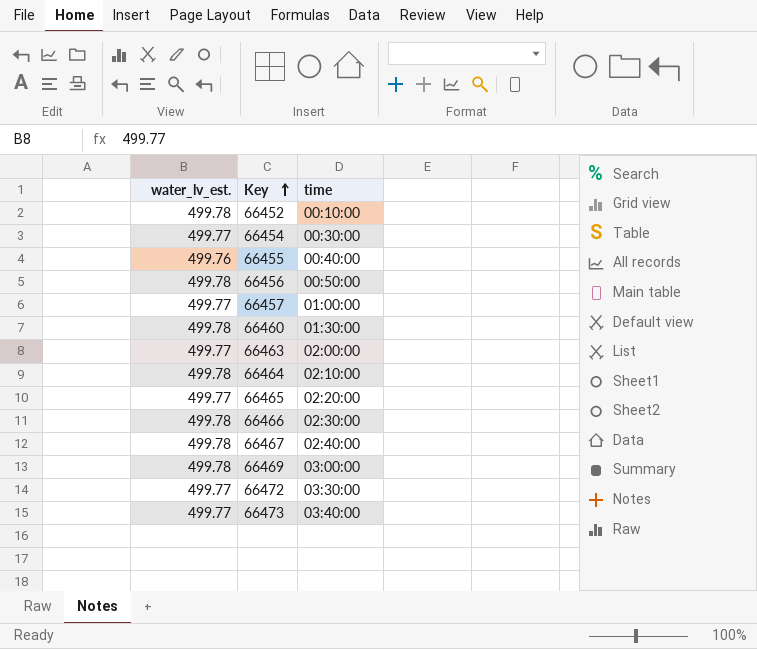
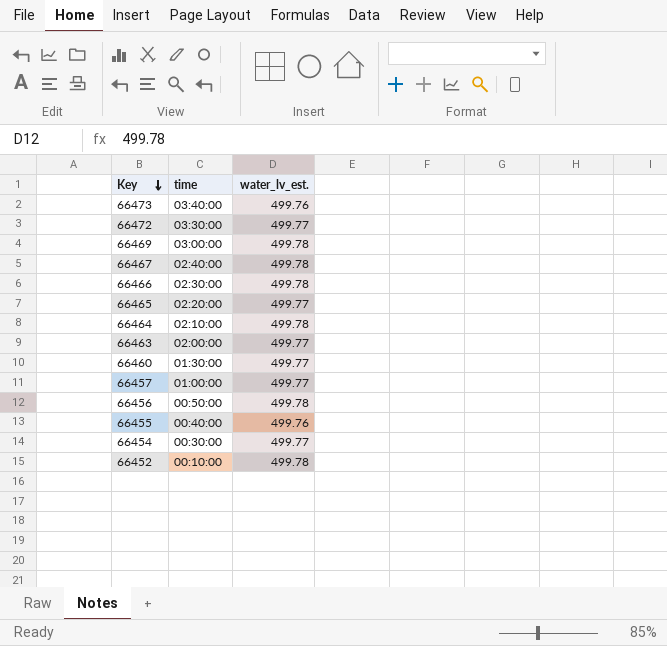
row order: Key ascending -> Key descending
column water_lv_est. | position: 1 -> 3
66473 | water_lv_est.: 499.77 -> 499.76
66460 | water_lv_est.: 499.78 -> 499.77

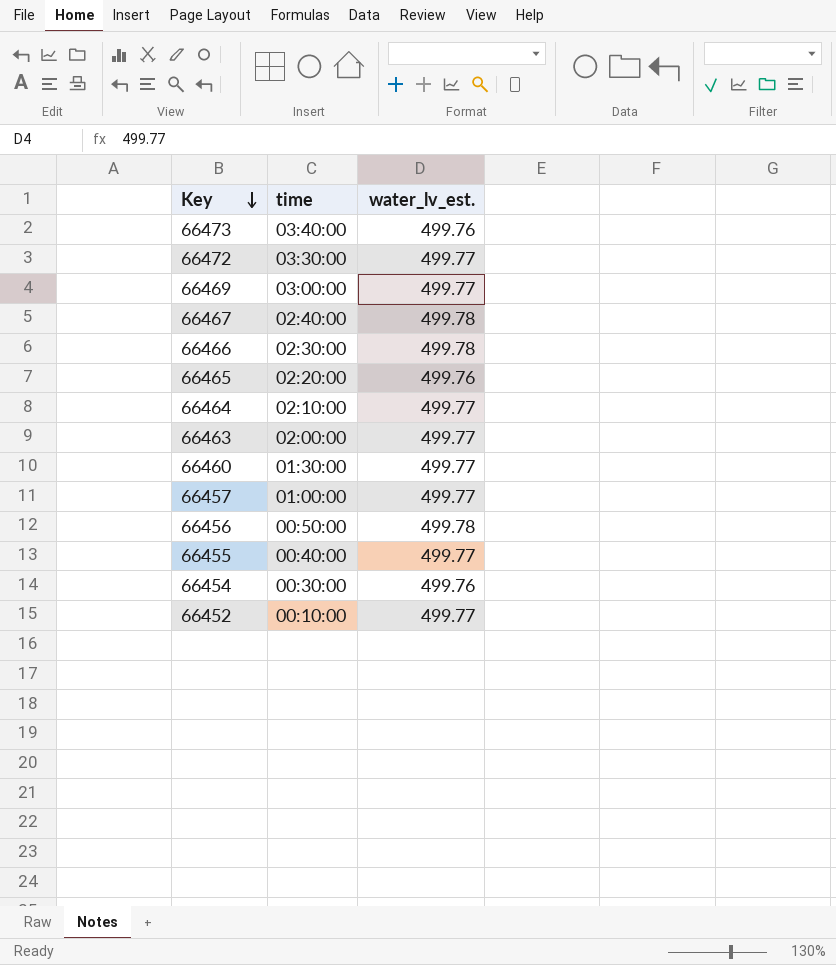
66469 | water_lv_est.: 499.78 -> 499.77
66465 | water_lv_est.: 499.77 -> 499.76
66464 | water_lv_est.: 499.78 -> 499.77
66455 | water_lv_est.: 499.76 -> 499.77
66454 | water_lv_est.: 499.77 -> 499.76
66452 | water_lv_est.: 499.78 -> 499.77

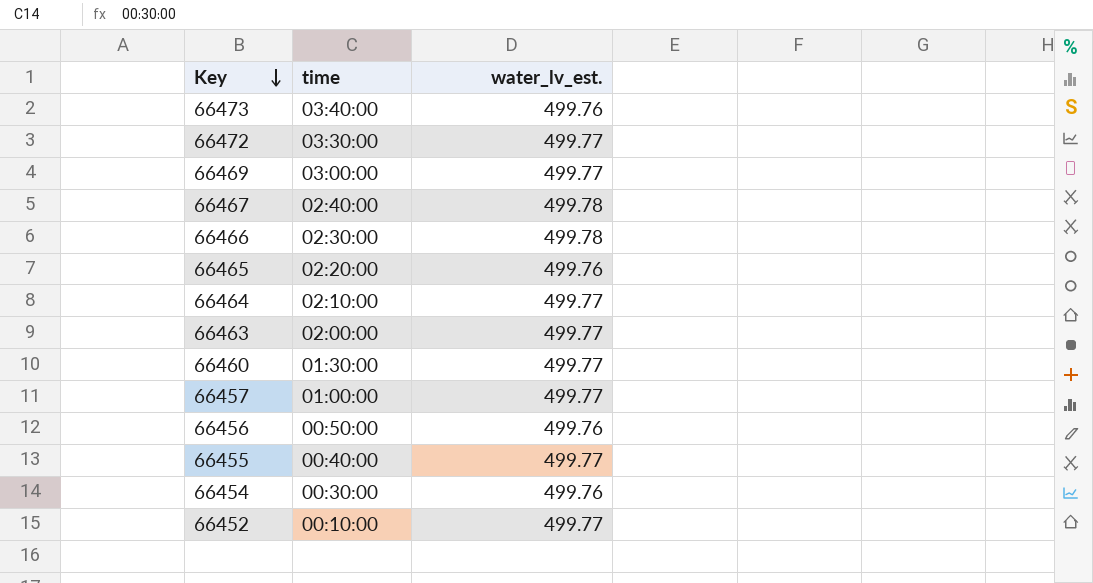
66456 | water_lv_est.: 499.78 -> 499.76

